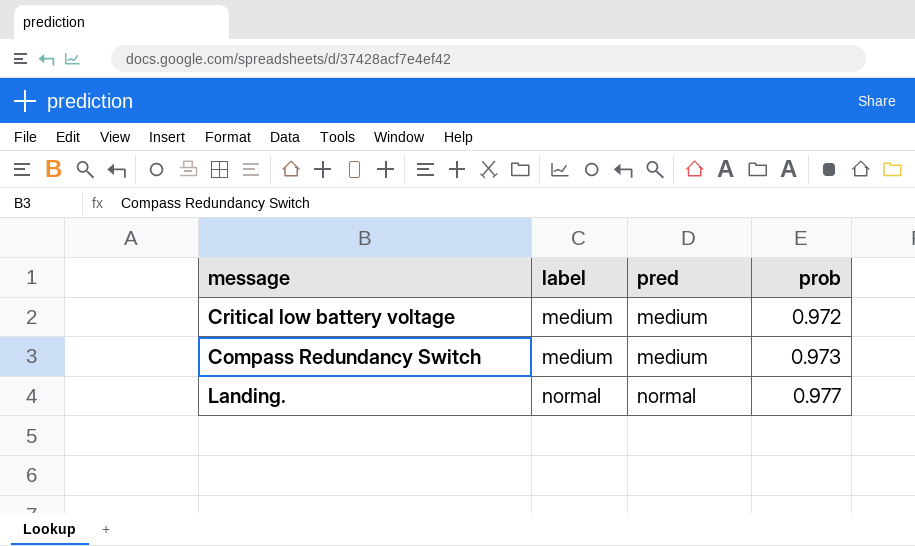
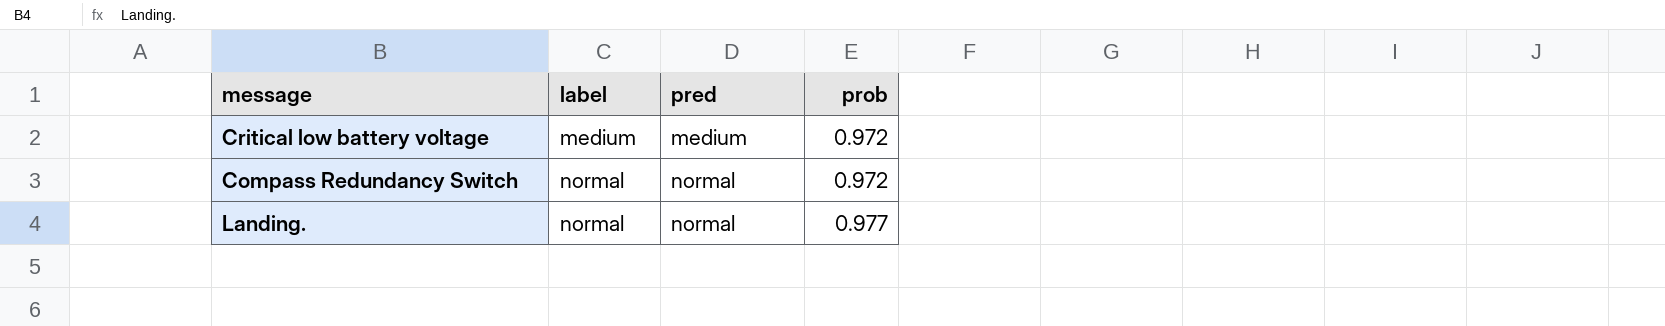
Compass Redundancy Switch | label: medium -> normal
Compass Redundancy Switch | pred: medium -> normal
Compass Redundancy Switch | prob: 0.973 -> 0.972

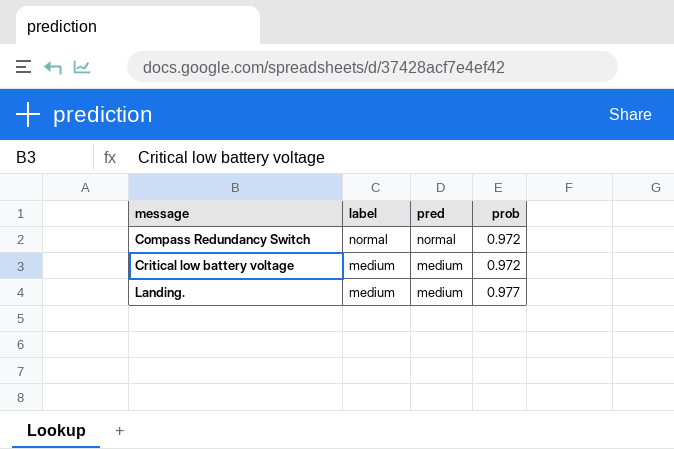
row order: label ascending -> message ascending
Landing. | label: normal -> medium
Landing. | pred: normal -> medium

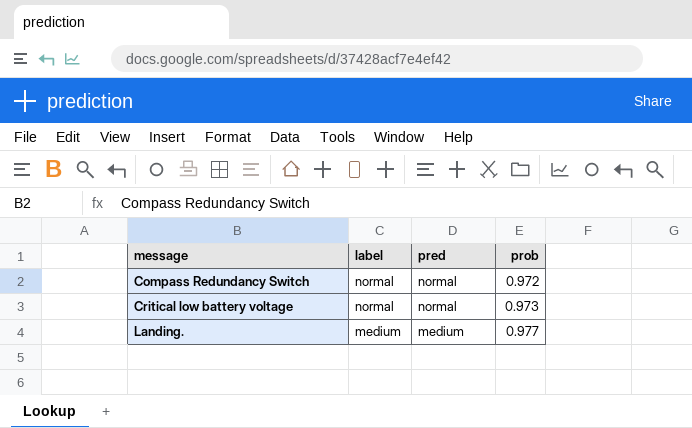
Critical low battery voltage | label: medium -> normal
Critical low battery voltage | pred: medium -> normal
Critical low battery voltage | prob: 0.972 -> 0.973

